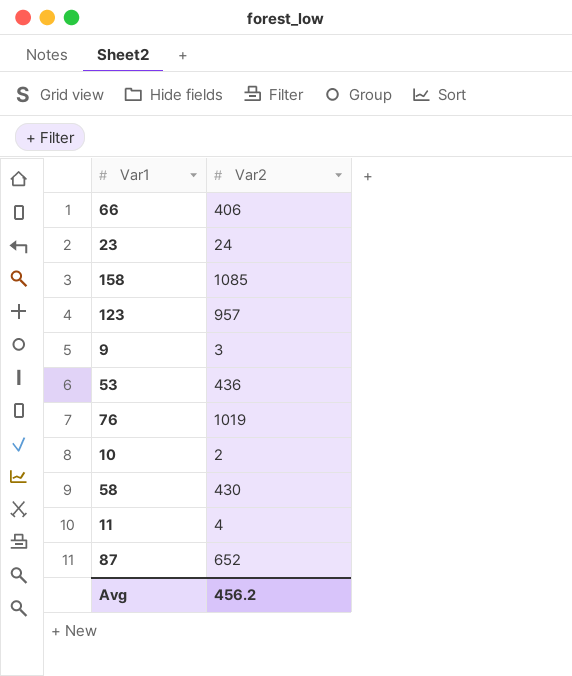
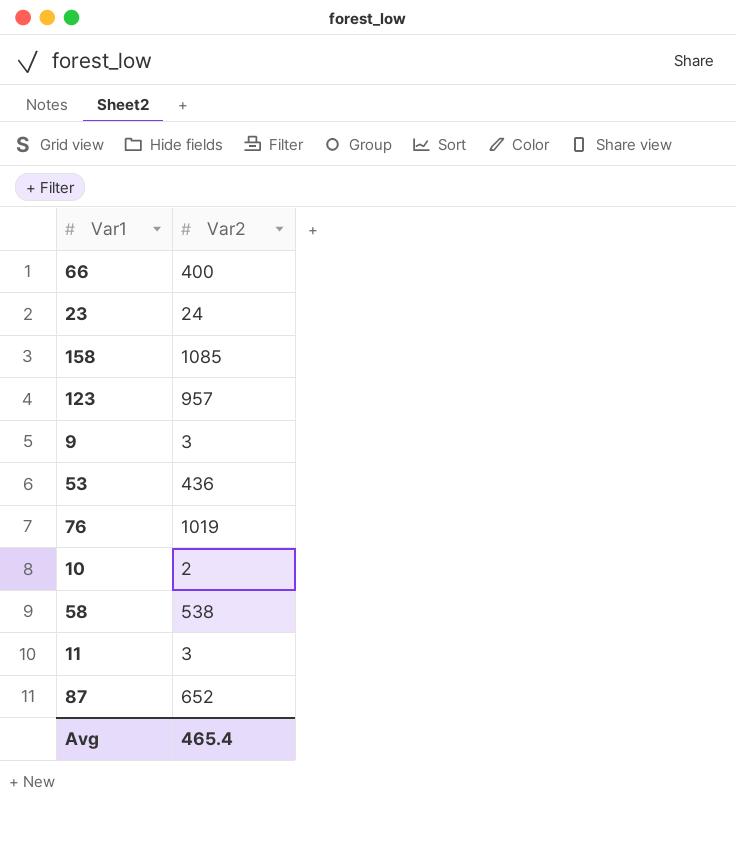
66 | Var2: 406 -> 400
58 | Var2: 430 -> 538
11 | Var2: 4 -> 3
Avg | Var2: 456.2 -> 465.4

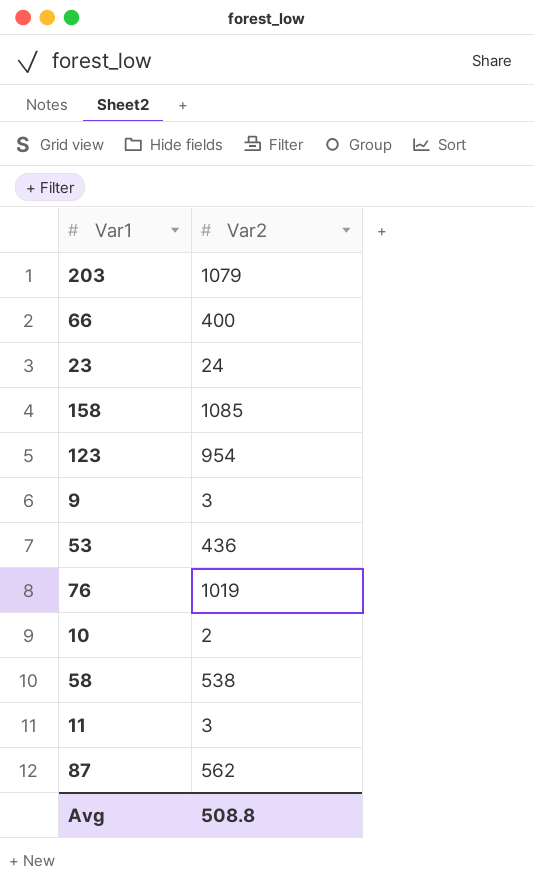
row 203: none -> 1079
123 | Var2: 957 -> 954
87 | Var2: 652 -> 562
Avg | Var2: 465.4 -> 508.8

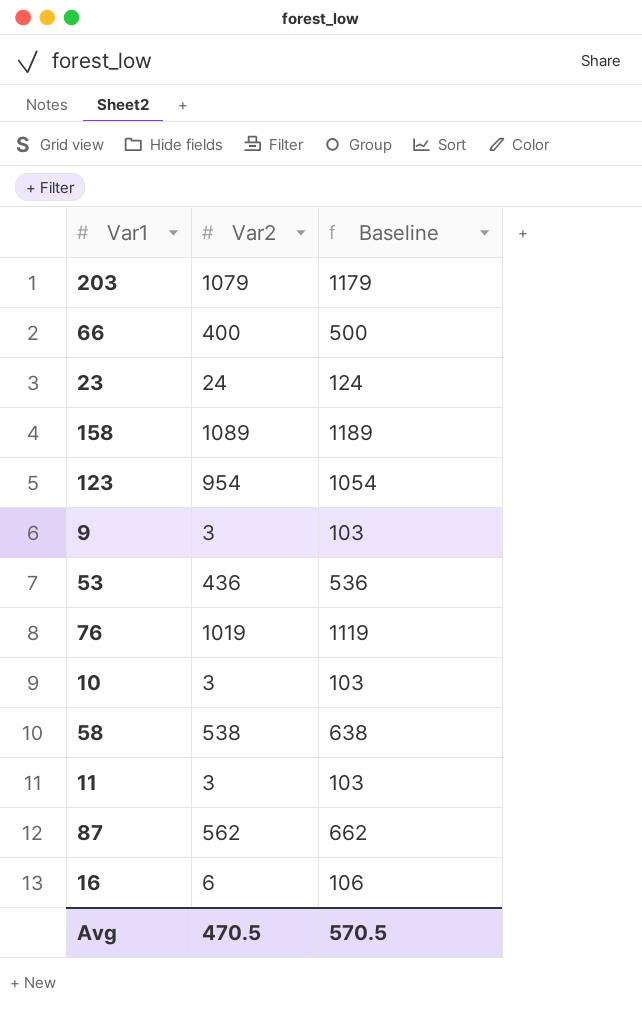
column Baseline | formula: none -> [Var2] + 100
158 | Var2: 1085 -> 1089
10 | Var2: 2 -> 3
row 16: none -> 6 | 106
Avg | Var2: 508.8 -> 470.5

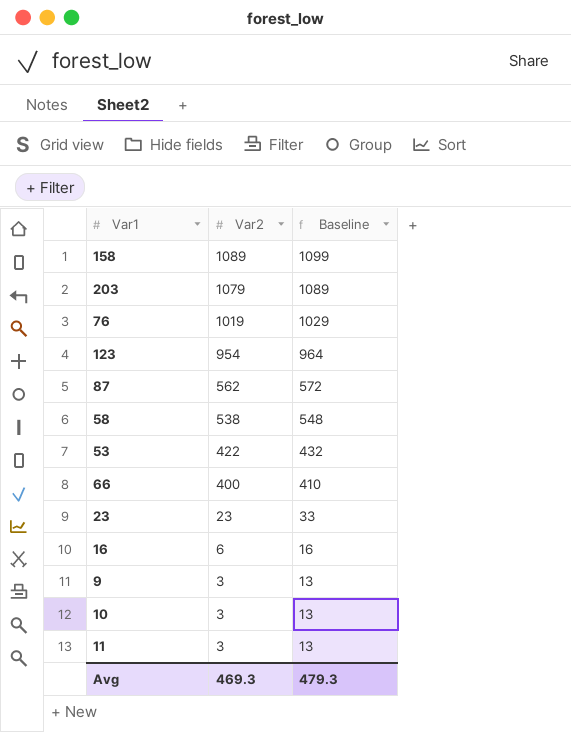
row order: none -> Var2 descending
column Baseline | formula: [Var2] + 100 -> [Var2] + 10
53 | Var2: 436 -> 422
23 | Var2: 24 -> 23
Avg | Var2: 470.5 -> 469.3
Avg | Baseline: 570.5 -> 479.3

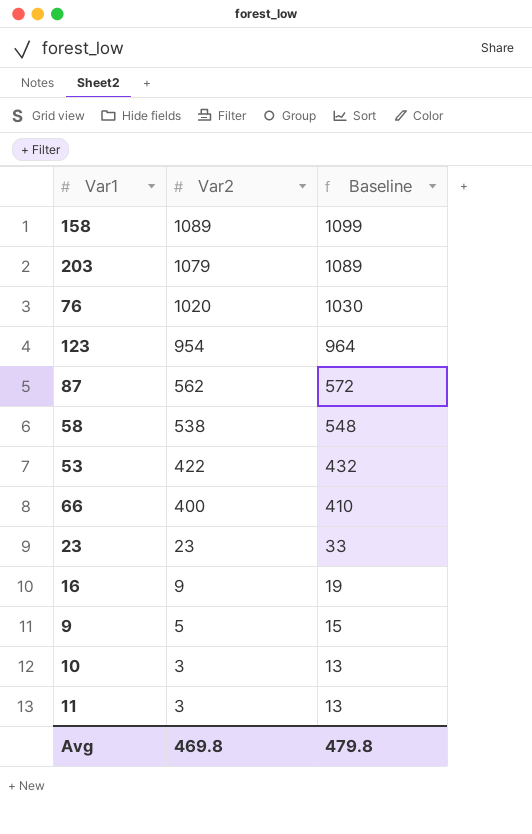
76 | Var2: 1019 -> 1020
76 | Baseline: 1029 -> 1030
16 | Var2: 6 -> 9
16 | Baseline: 16 -> 19
9 | Var2: 3 -> 5
9 | Baseline: 13 -> 15
Avg | Var2: 469.3 -> 469.8
Avg | Baseline: 479.3 -> 479.8

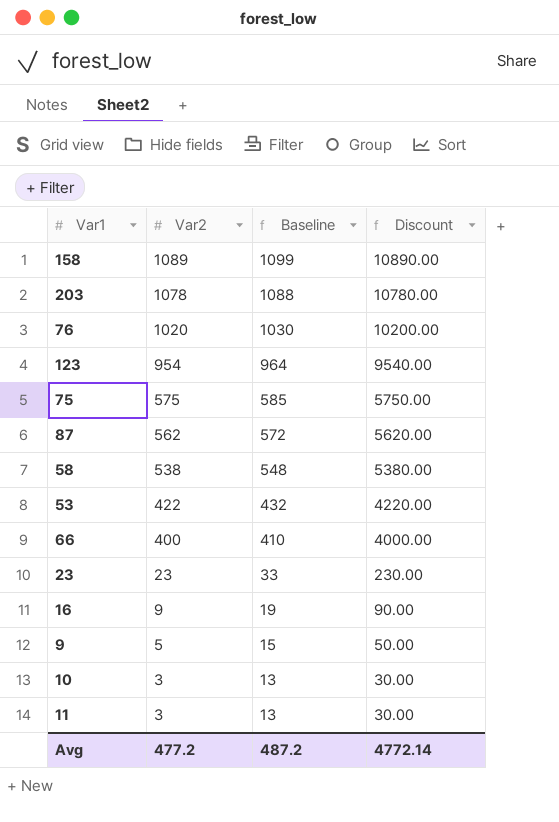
column Discount | formula: none -> [Var2] * 10
203 | Var2: 1079 -> 1078
203 | Baseline: 1089 -> 1088
row 75: none -> 575 | 585 | 5750.00
Avg | Var2: 469.8 -> 477.2
Avg | Baseline: 479.8 -> 487.2

